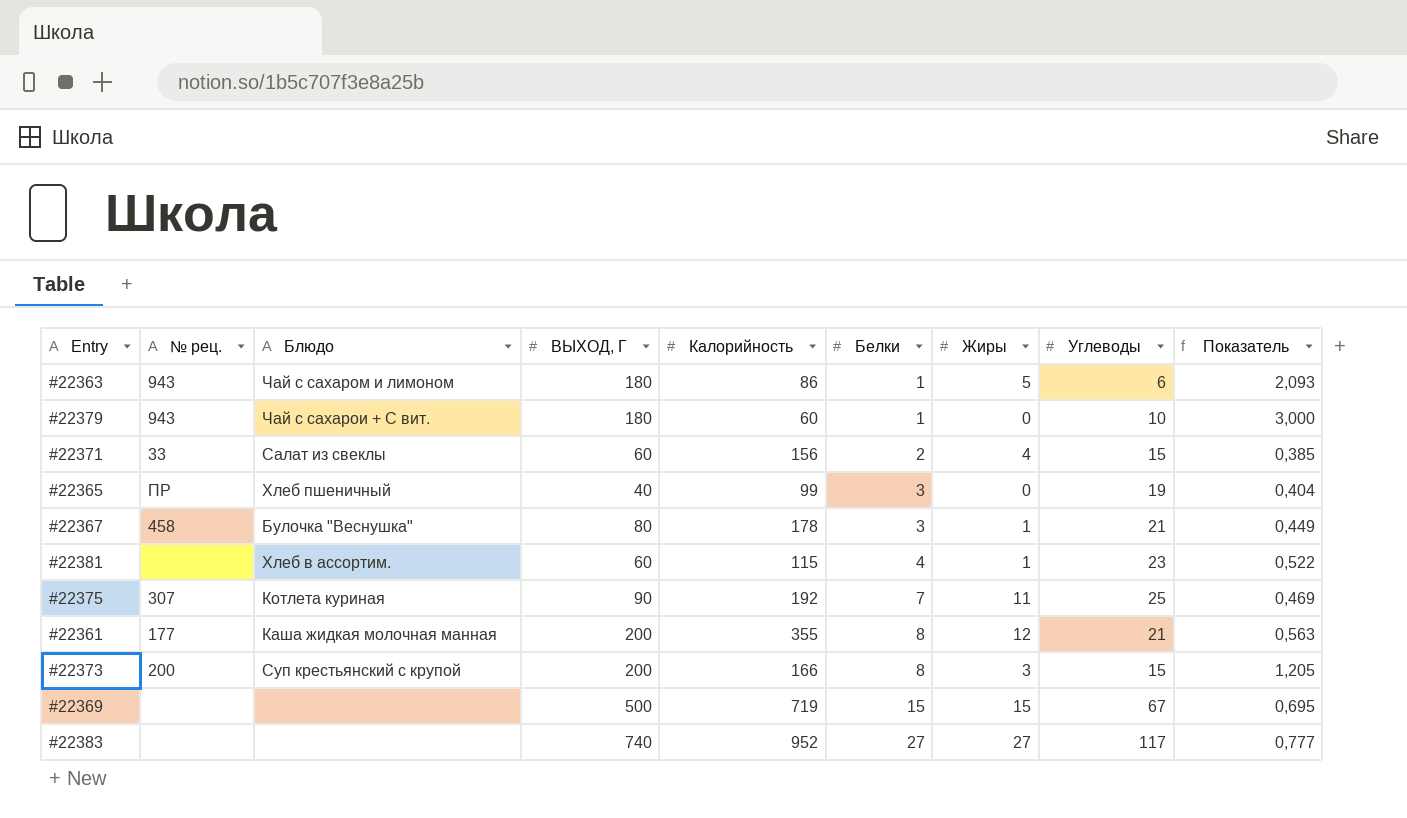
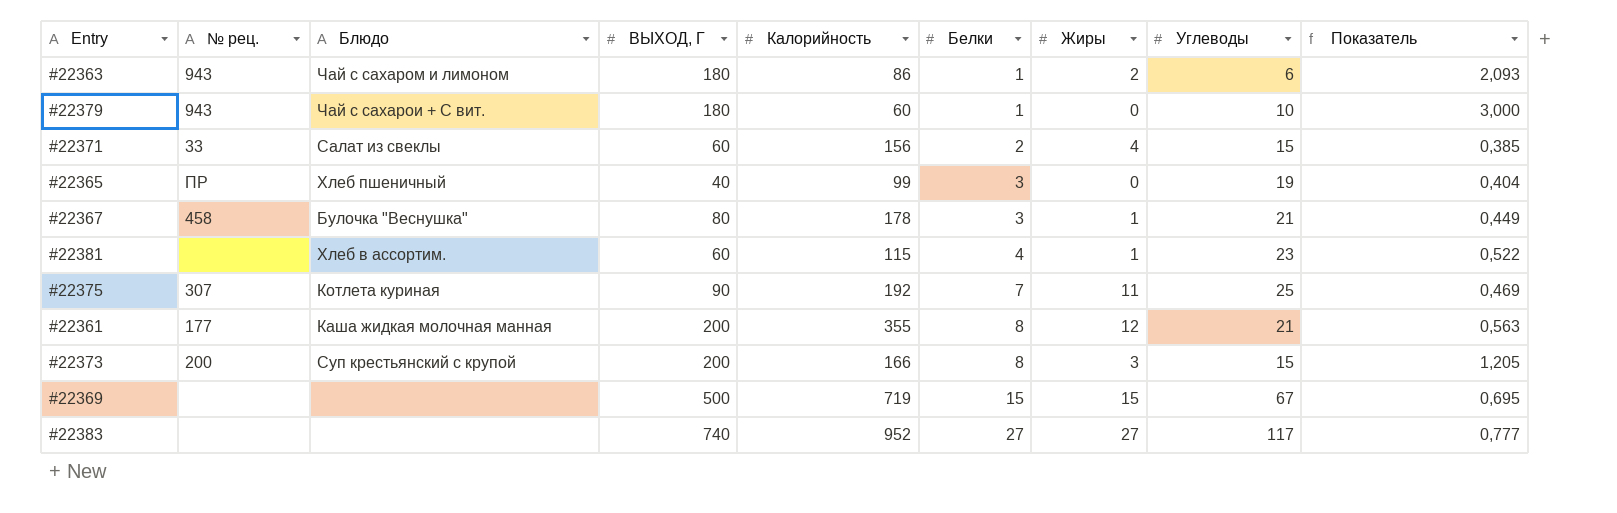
#22363 | Жиры: 5 -> 2

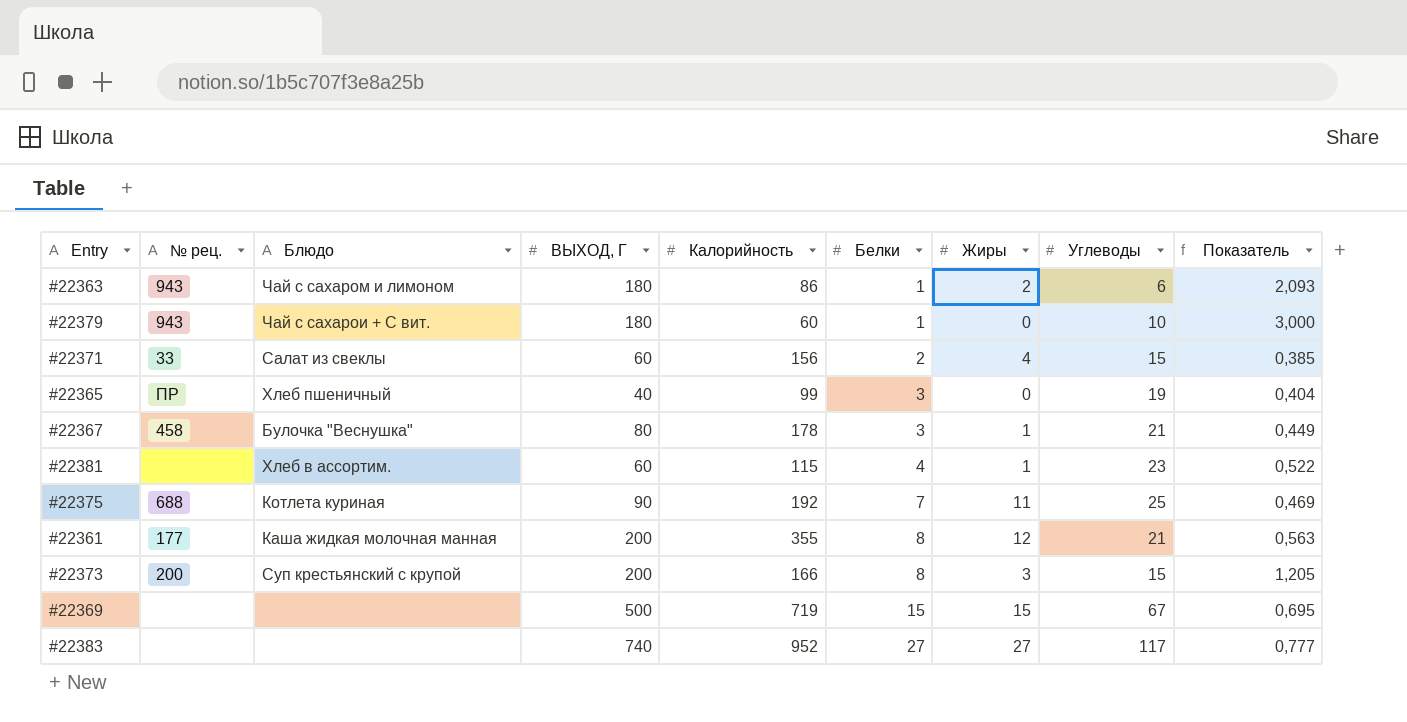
#22375 | № рец.: 307 -> 688

